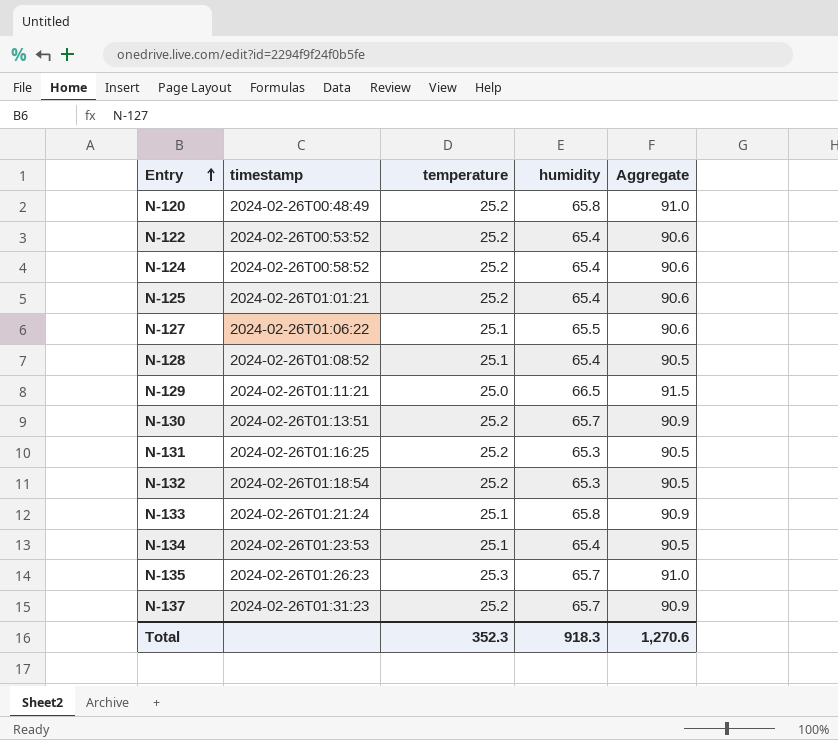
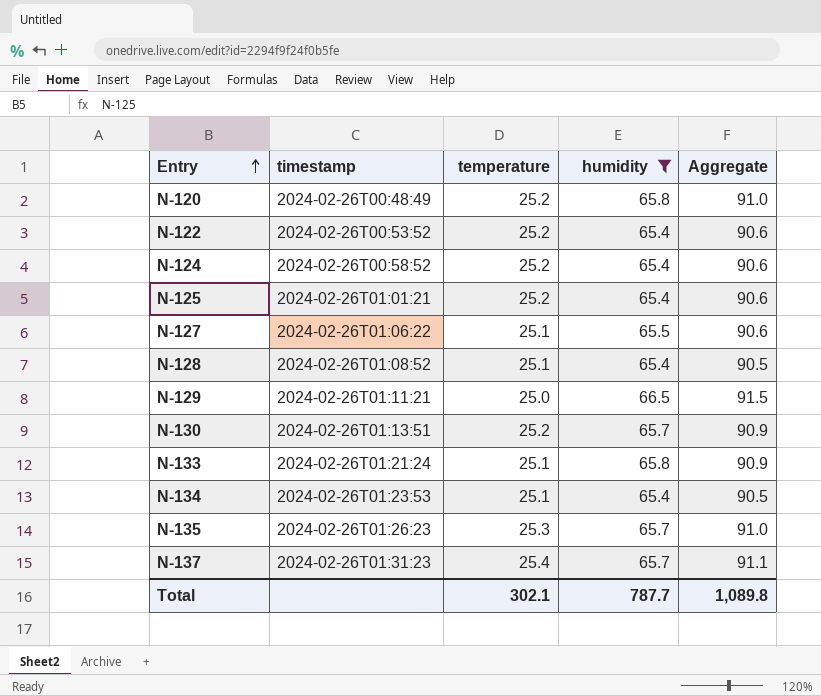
filter: none -> humidity != 65.3
N-137 | temperature: 25.2 -> 25.4
N-137 | Aggregate: 90.9 -> 91.1
Total | temperature: 352.3 -> 302.1
Total | humidity: 918.3 -> 787.7
Total | Aggregate: 1,270.6 -> 1,089.8

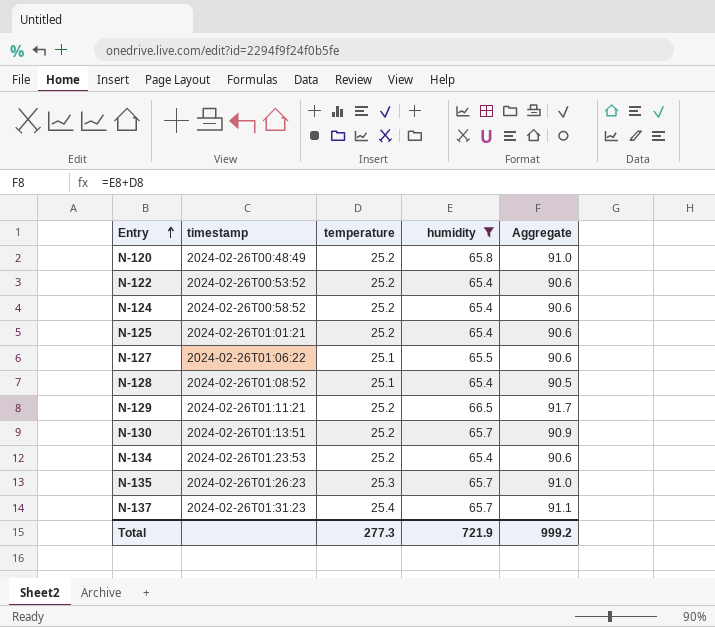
row N-133: 2024-02-26T01:21:24 | 25.1 | 65.8 | 90.9 -> none
N-129 | temperature: 25.0 -> 25.2
N-129 | Aggregate: 91.5 -> 91.7
N-134 | temperature: 25.1 -> 25.2
N-134 | Aggregate: 90.5 -> 90.6
Total | temperature: 302.1 -> 277.3
Total | humidity: 787.7 -> 721.9
Total | Aggregate: 1,089.8 -> 999.2

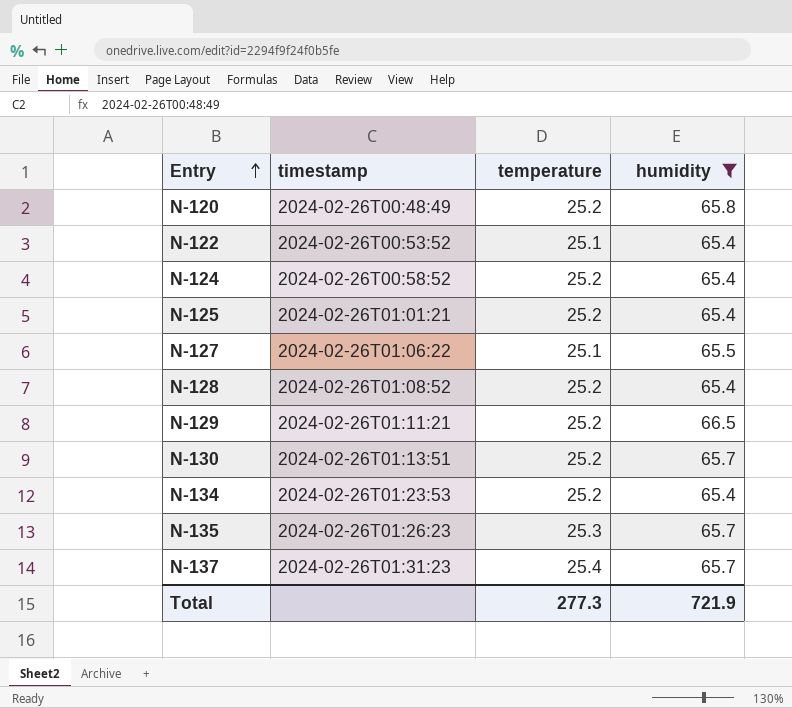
column Aggregate | formula: [temperature] + [humidity] -> none
N-122 | temperature: 25.2 -> 25.1
N-128 | temperature: 25.1 -> 25.2

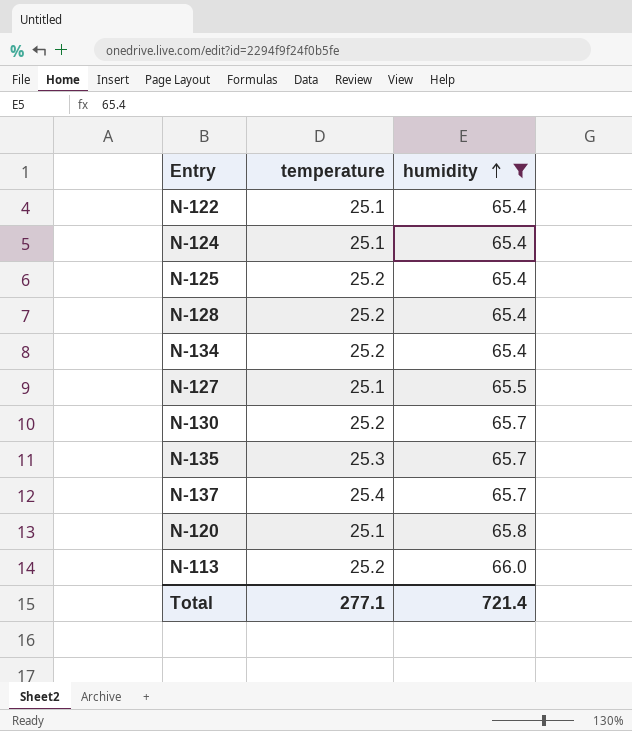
row order: Entry ascending -> humidity ascending
column timestamp | position: 2 -> none
row N-129: 2024-02-26T01:11:21 | 25.2 | 66.5 -> none
N-124 | temperature: 25.2 -> 25.1
N-120 | temperature: 25.2 -> 25.1
row N-113: none -> 25.2 | 66.0
Total | temperature: 277.3 -> 277.1
Total | humidity: 721.9 -> 721.4

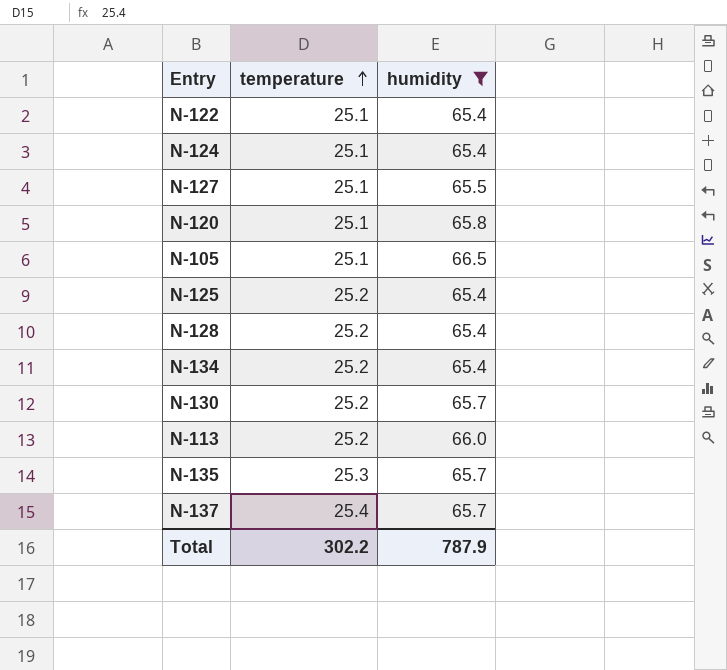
row order: humidity ascending -> temperature ascending
row N-105: none -> 25.1 | 66.5
Total | temperature: 277.1 -> 302.2
Total | humidity: 721.4 -> 787.9

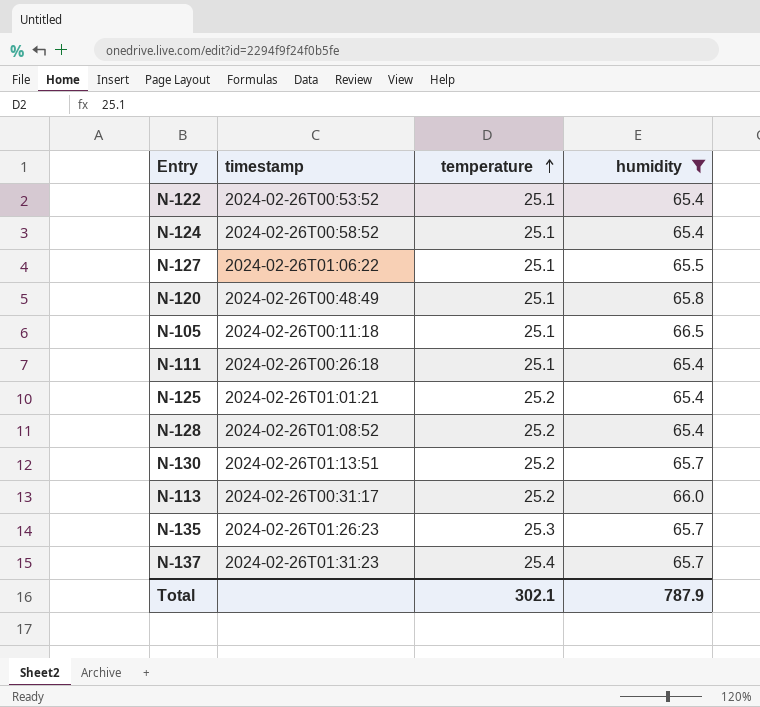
column timestamp | position: none -> 2
row N-134: 25.2 | 65.4 -> none
row N-111: none -> 2024-02-26T00:26:18 | 25.1 | 65.4
Total | temperature: 302.2 -> 302.1

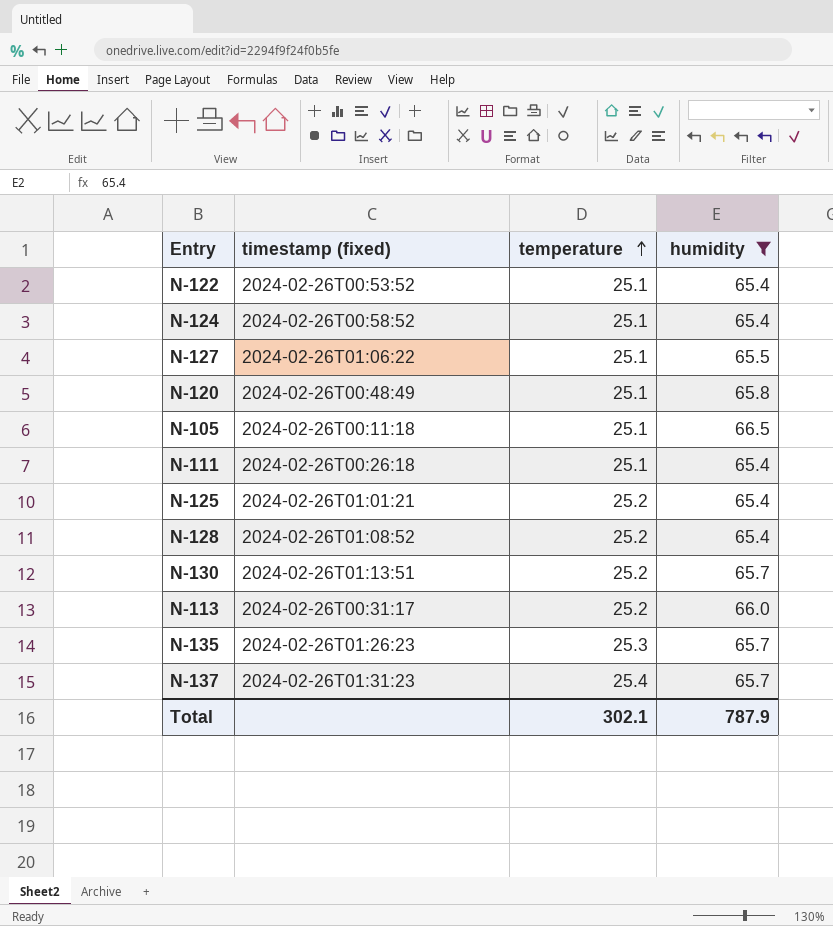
column name: timestamp -> timestamp (fixed)

